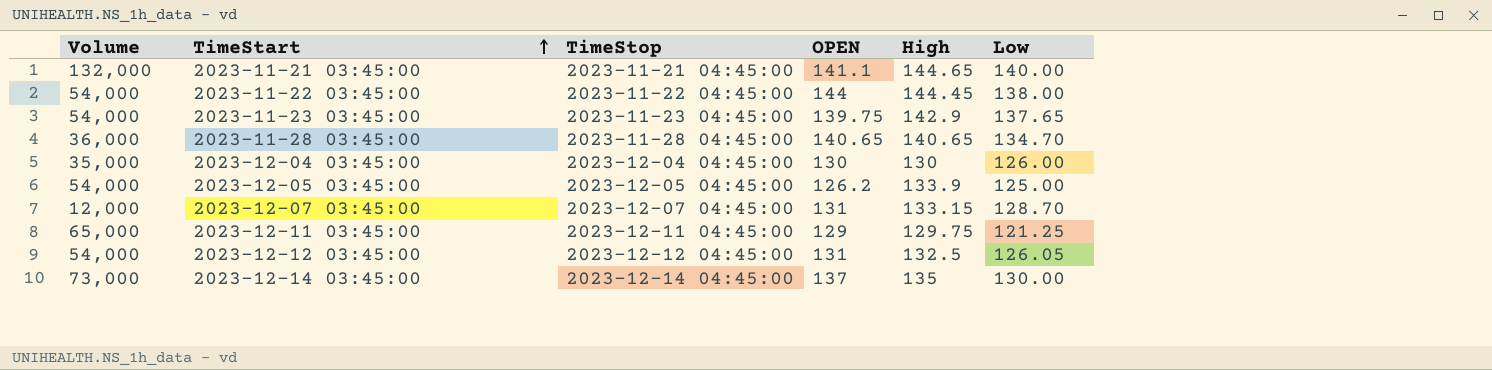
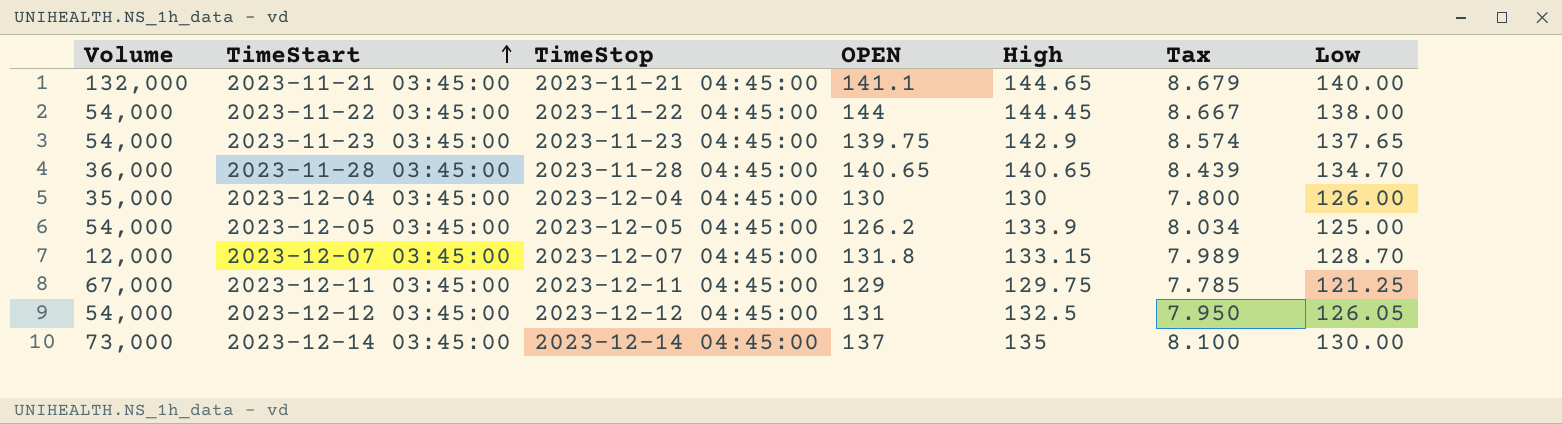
column Tax | formula: none -> [High] * 0.06
2023-12-07 03:45:00 | OPEN: 131 -> 131.8
2023-12-11 03:45:00 | Volume: 65,000 -> 67,000

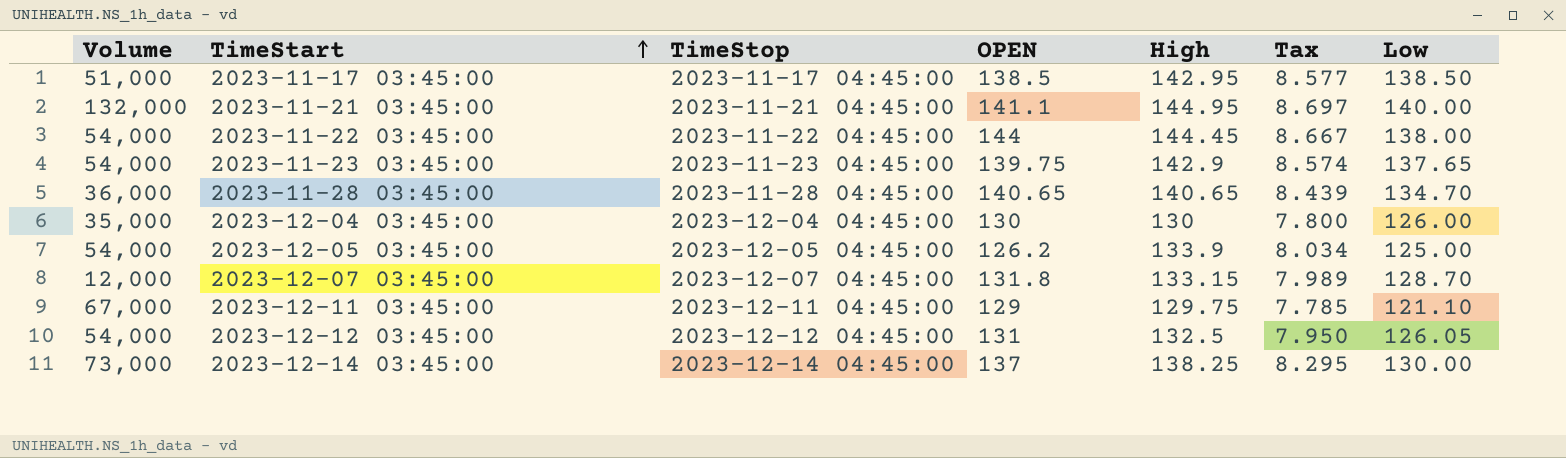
row 2023-11-17 03:45:00: none -> 51,000 | 2023-11-17 04:45:00 | 138.5 | 142.95 | 8.577 | 138.50
2023-11-21 03:45:00 | High: 144.65 -> 144.95
2023-11-21 03:45:00 | Tax: 8.679 -> 8.697
2023-12-11 03:45:00 | Low: 121.25 -> 121.10
2023-12-14 03:45:00 | High: 135 -> 138.25
2023-12-14 03:45:00 | Tax: 8.100 -> 8.295

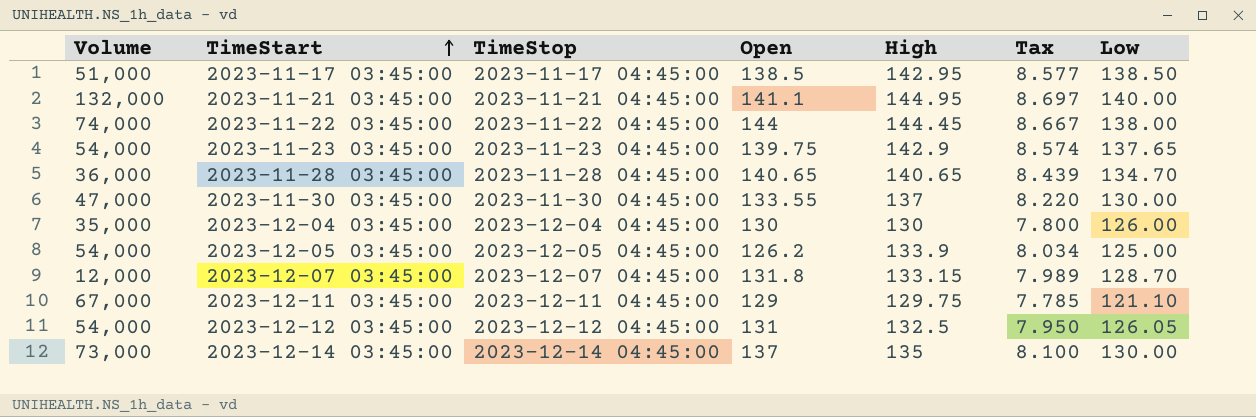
column name: OPEN -> Open
2023-11-22 03:45:00 | Volume: 54,000 -> 74,000
row 2023-11-30 03:45:00: none -> 47,000 | 2023-11-30 04:45:00 | 133.55 | 137 | 8.220 | 130.00
2023-12-14 03:45:00 | High: 138.25 -> 135
2023-12-14 03:45:00 | Tax: 8.295 -> 8.100

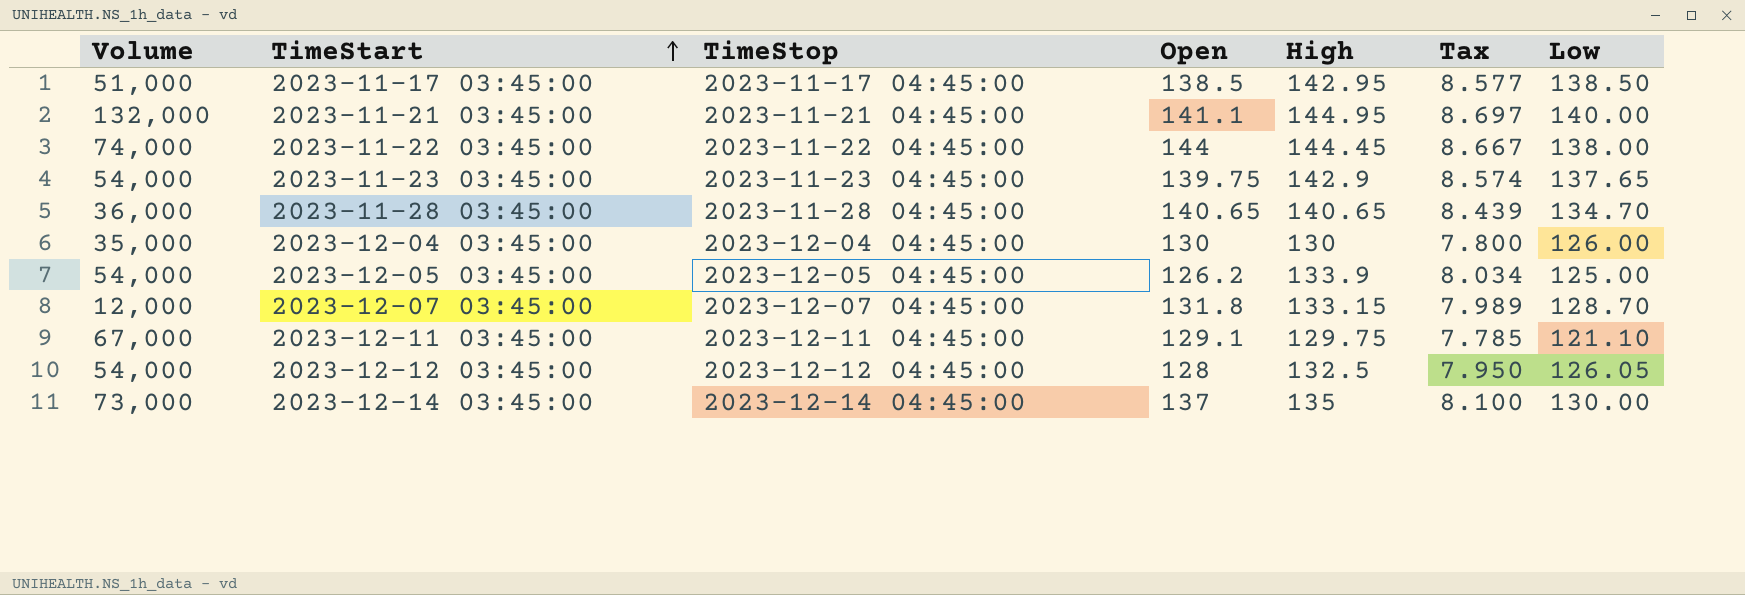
row 2023-11-30 03:45:00: 47,000 | 2023-11-30 04:45:00 | 133.55 | 137 | 8.220 | 130.00 -> none
2023-12-11 03:45:00 | Open: 129 -> 129.1
2023-12-12 03:45:00 | Open: 131 -> 128

